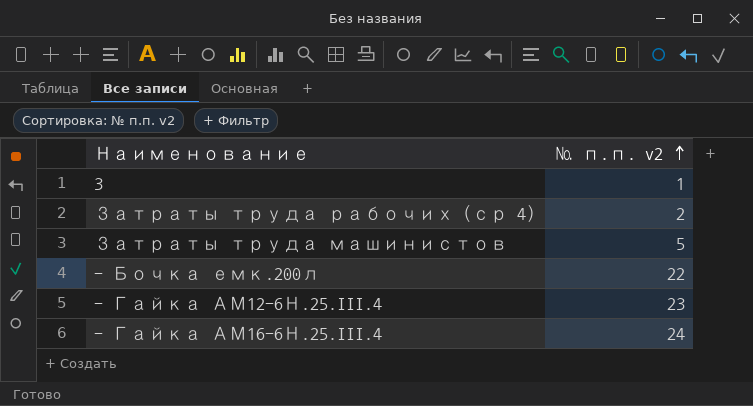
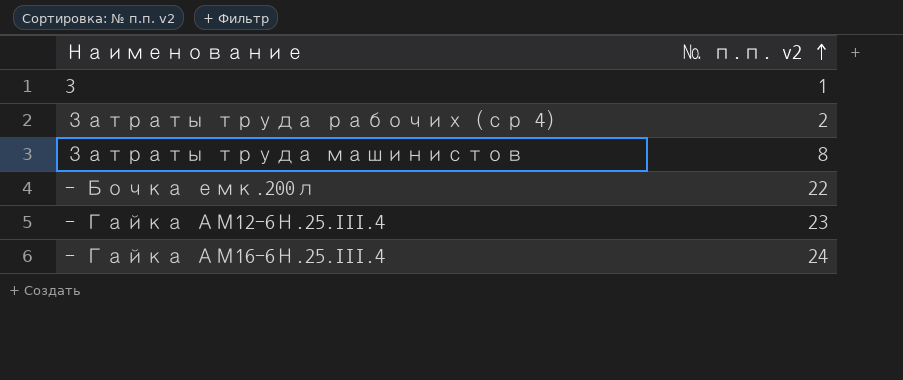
Затраты труда машинистов | № п.п. v2: 5 -> 8

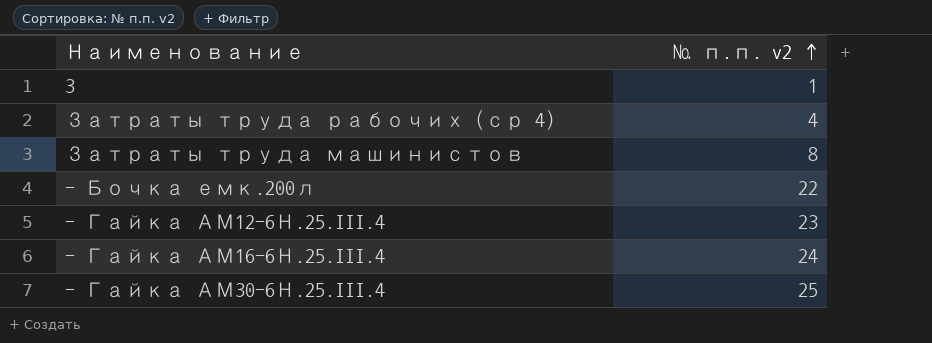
Затраты труда рабочих (ср 4) | № п.п. v2: 2 -> 4
row - Гайка АМ30-6Н.25.III.4: none -> 25

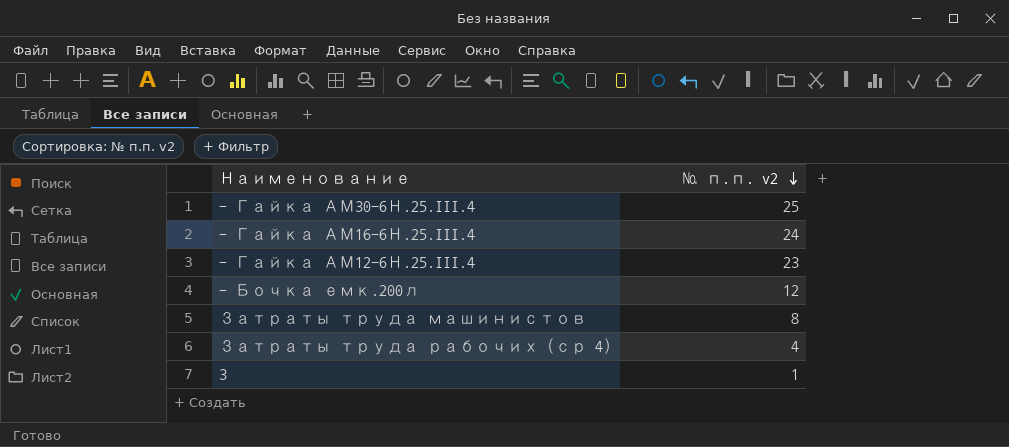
row order: № п.п. v2 ascending -> № п.п. v2 descending
- Бочка емк.200л | № п.п. v2: 22 -> 12

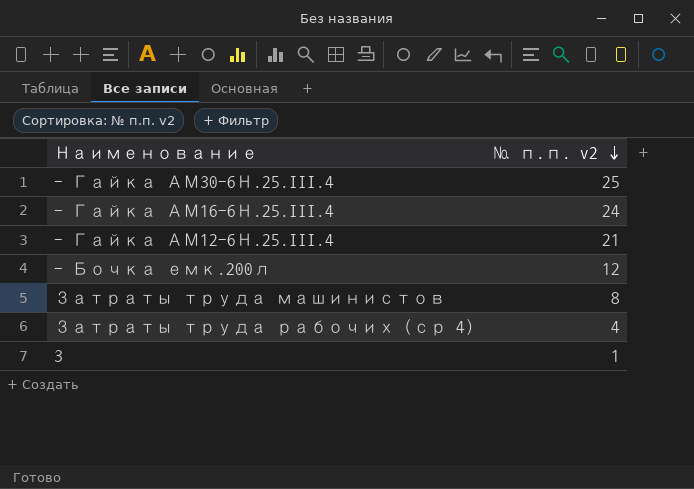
- Гайка АМ12-6Н.25.III.4 | № п.п. v2: 23 -> 21

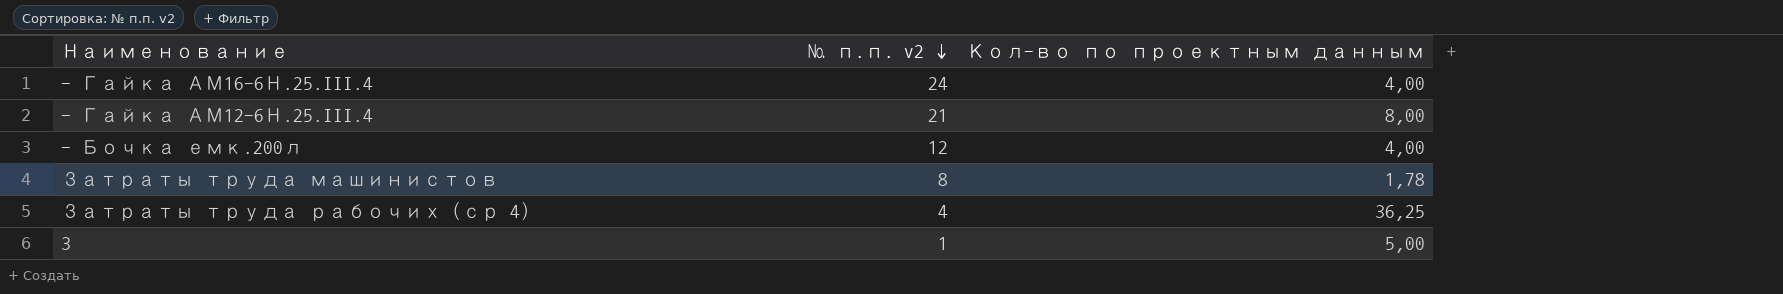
column Кол-во по проектным данным | position: none -> 3
row - Гайка АМ30-6Н.25.III.4: 25 -> none

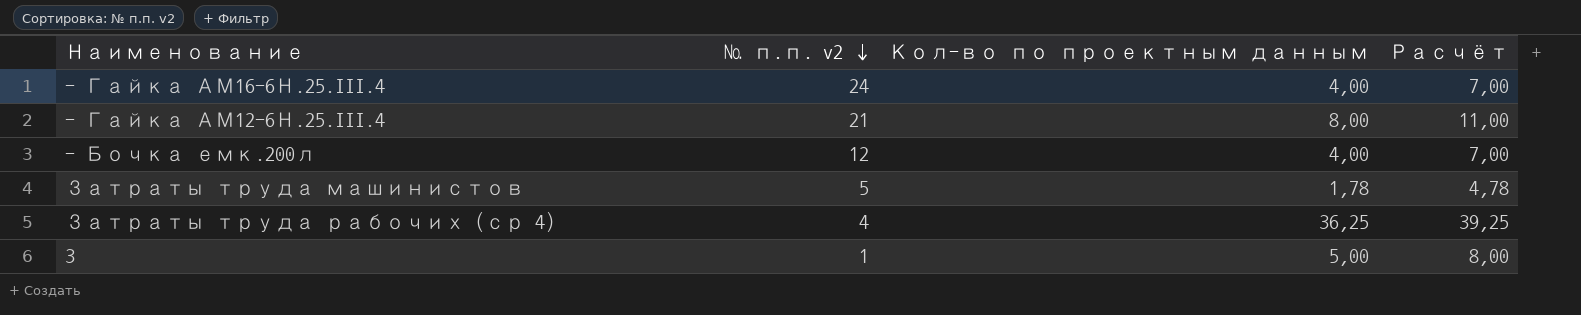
column Расчёт | formula: none -> [Кол-во по проектным данным] + 3
Затраты труда машинистов | № п.п. v2: 8 -> 5

